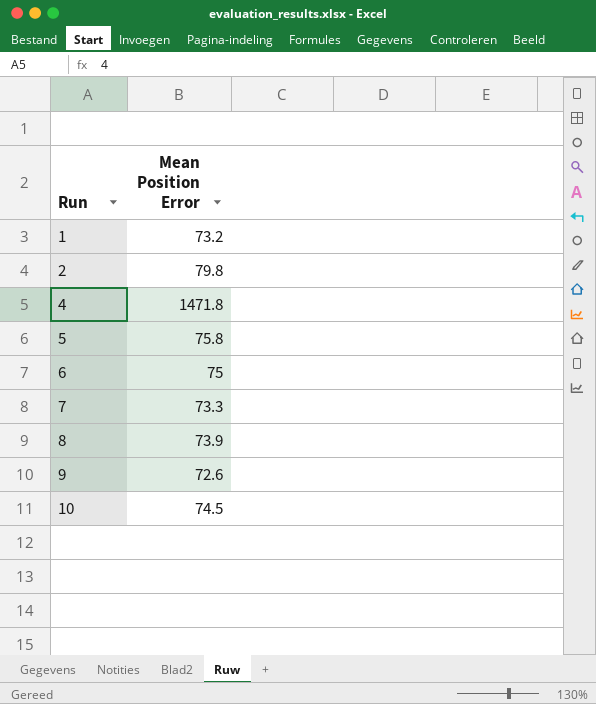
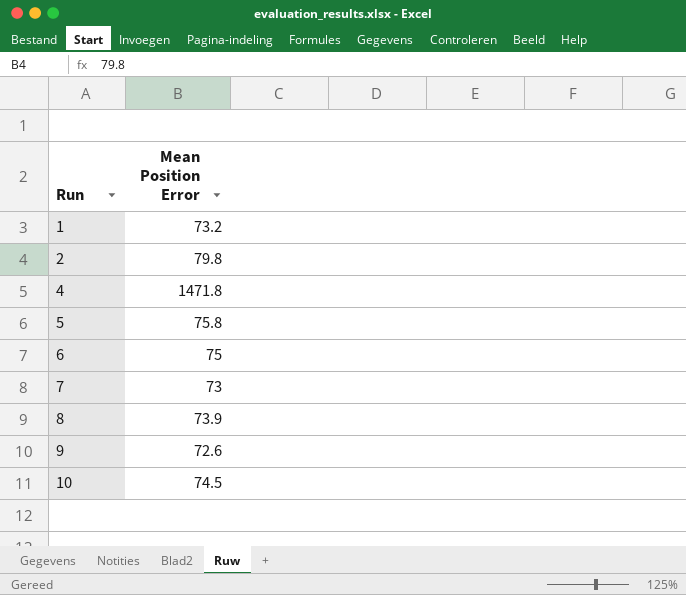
7 | Mean Position Error: 73.3 -> 73

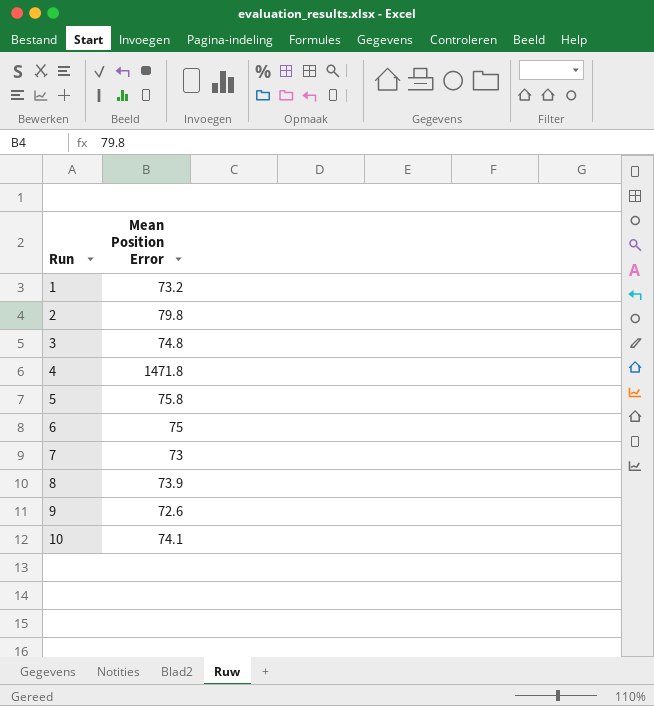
row 3: none -> 74.8
10 | Mean Position Error: 74.5 -> 74.1

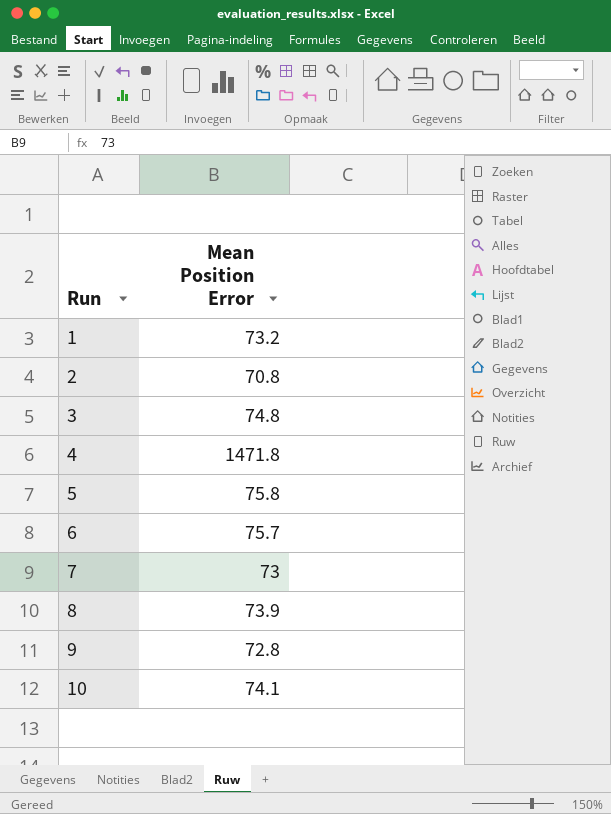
2 | Mean Position Error: 79.8 -> 70.8
6 | Mean Position Error: 75 -> 75.7
9 | Mean Position Error: 72.6 -> 72.8

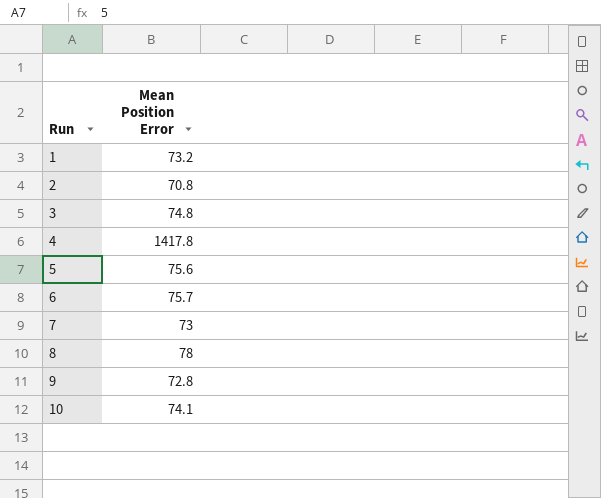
4 | Mean Position Error: 1471.8 -> 1417.8
5 | Mean Position Error: 75.8 -> 75.6
8 | Mean Position Error: 73.9 -> 78

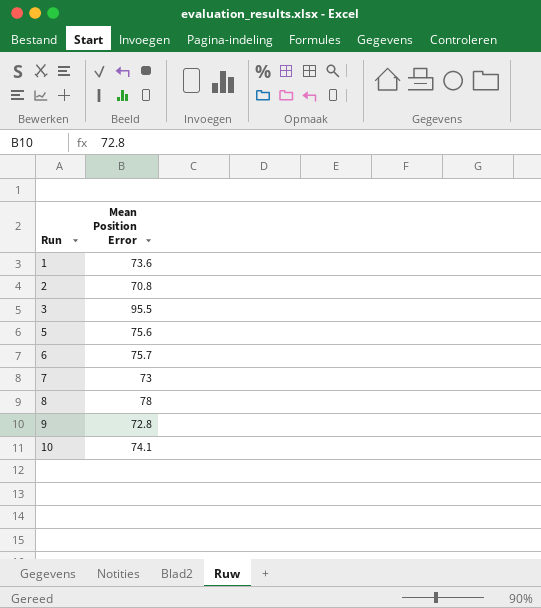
row 4: 1417.8 -> none
1 | Mean Position Error: 73.2 -> 73.6
3 | Mean Position Error: 74.8 -> 95.5

